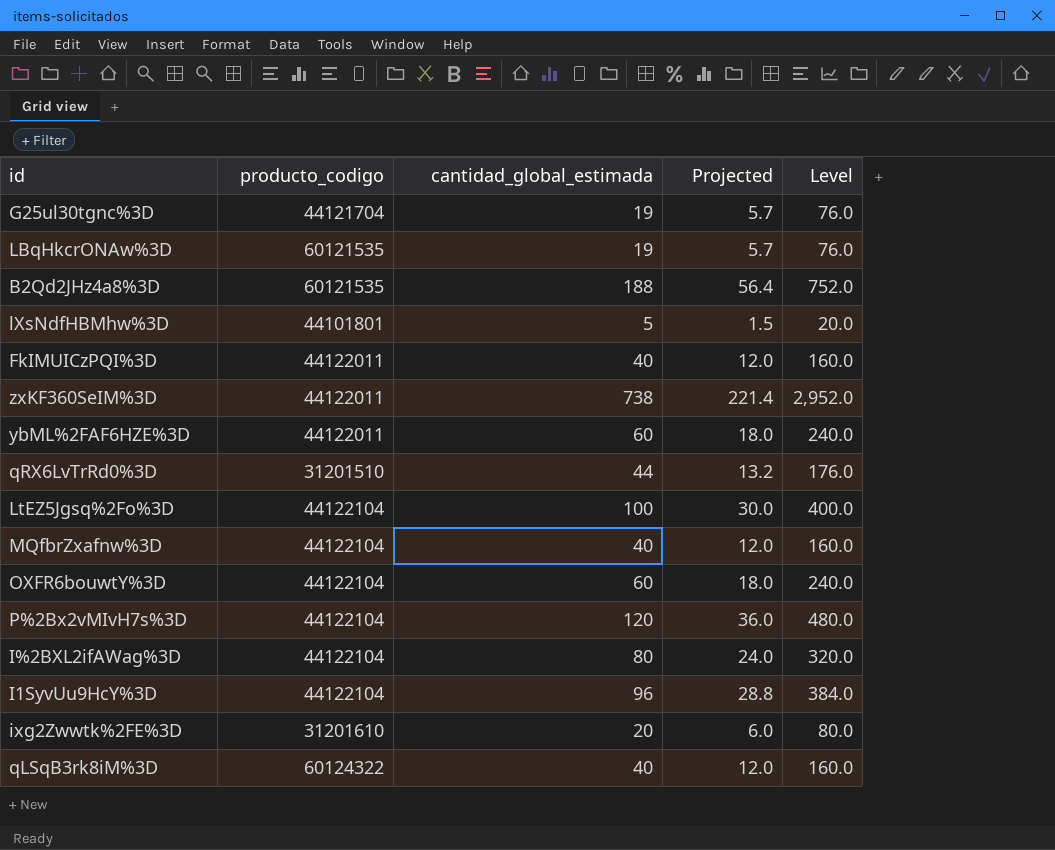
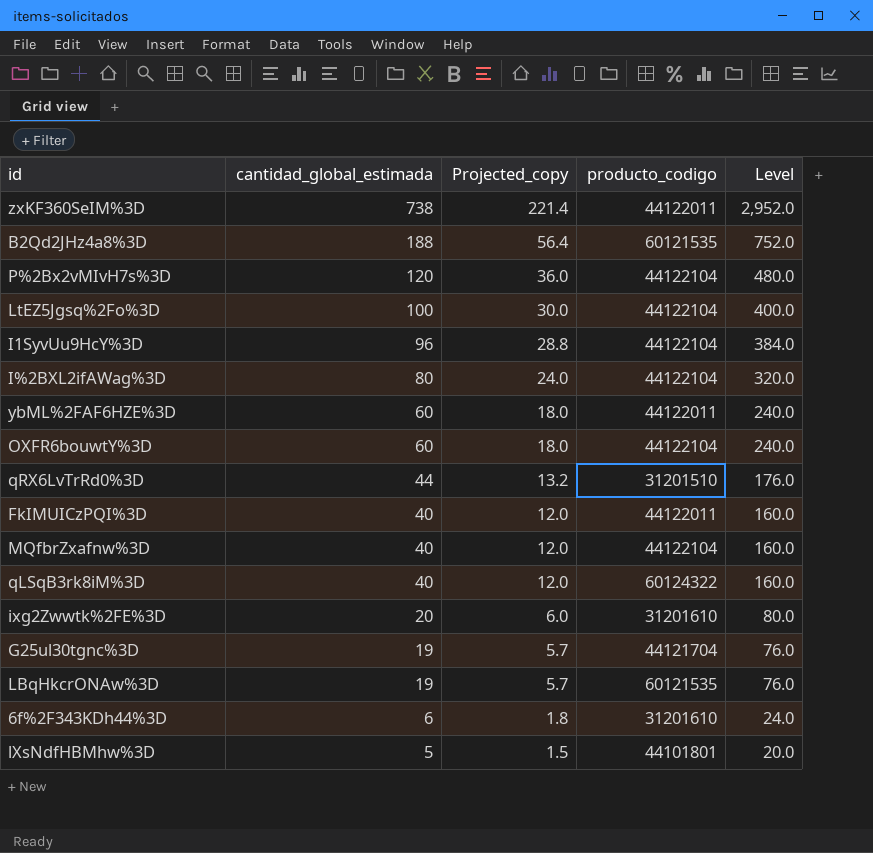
row order: none -> cantidad_global_estimada descending
column name: Projected -> Projected_copy
column producto_codigo | position: 2 -> 4
row 6f%2F343KDh44%3D: none -> 6 | 1.8 | 31201610 | 24.0

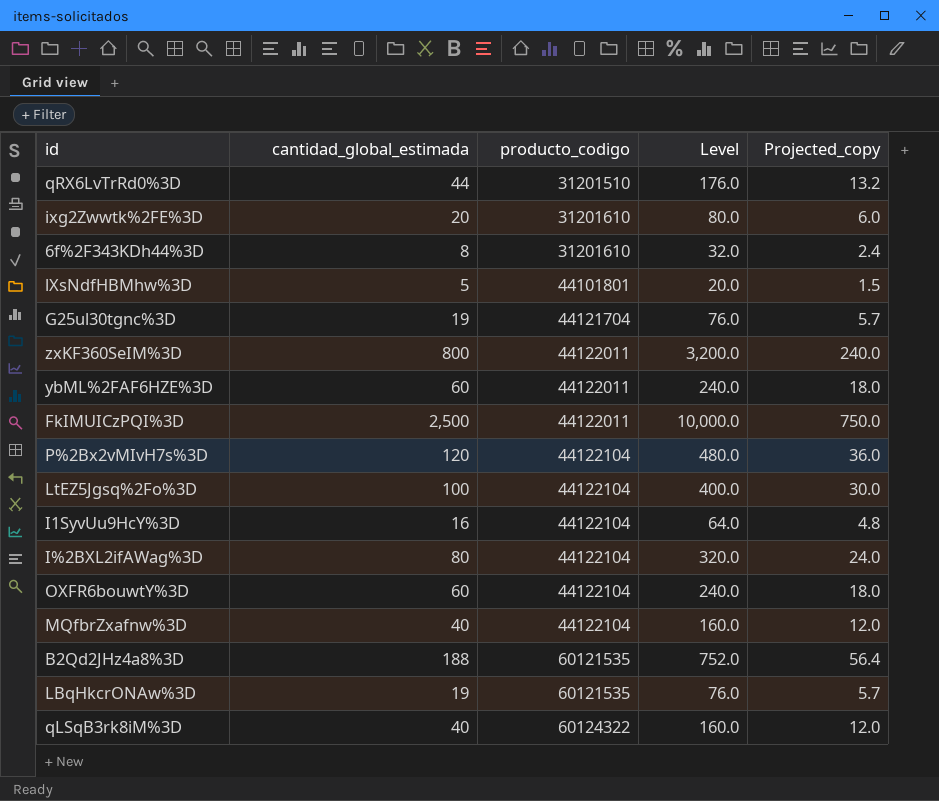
row order: cantidad_global_estimada descending -> producto_codigo ascending
column Projected_copy | position: 3 -> 5
6f%2F343KDh44%3D | cantidad_global_estimada: 6 -> 8
6f%2F343KDh44%3D | Level: 24.0 -> 32.0
6f%2F343KDh44%3D | Projected_copy: 1.8 -> 2.4
zxKF360SeIM%3D | cantidad_global_estimada: 738 -> 800
zxKF360SeIM%3D | Level: 2,952.0 -> 3,200.0
zxKF360SeIM%3D | Projected_copy: 221.4 -> 240.0
FkIMUICzPQI%3D | cantidad_global_estimada: 40 -> 2,500
FkIMUICzPQI%3D | Level: 160.0 -> 10,000.0
FkIMUICzPQI%3D | Projected_copy: 12.0 -> 750.0
I1SyvUu9HcY%3D | cantidad_global_estimada: 96 -> 16
I1SyvUu9HcY%3D | Level: 384.0 -> 64.0
I1SyvUu9HcY%3D | Projected_copy: 28.8 -> 4.8

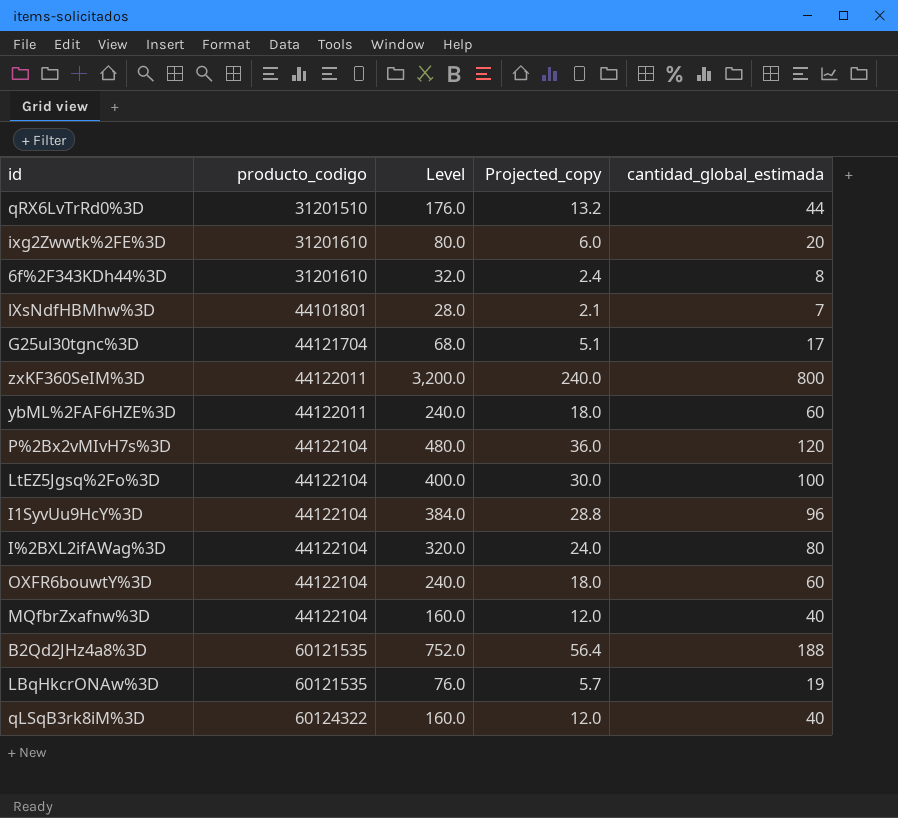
column cantidad_global_estimada | position: 2 -> 5
row FkIMUICzPQI%3D: 2,500 | 44122011 | 10,000.0 | 750.0 -> none
lXsNdfHBMhw%3D | Level: 20.0 -> 28.0
lXsNdfHBMhw%3D | Projected_copy: 1.5 -> 2.1
lXsNdfHBMhw%3D | cantidad_global_estimada: 5 -> 7
G25ul30tgnc%3D | Level: 76.0 -> 68.0
G25ul30tgnc%3D | Projected_copy: 5.7 -> 5.1
G25ul30tgnc%3D | cantidad_global_estimada: 19 -> 17
I1SyvUu9HcY%3D | Level: 64.0 -> 384.0
I1SyvUu9HcY%3D | Projected_copy: 4.8 -> 28.8
I1SyvUu9HcY%3D | cantidad_global_estimada: 16 -> 96

